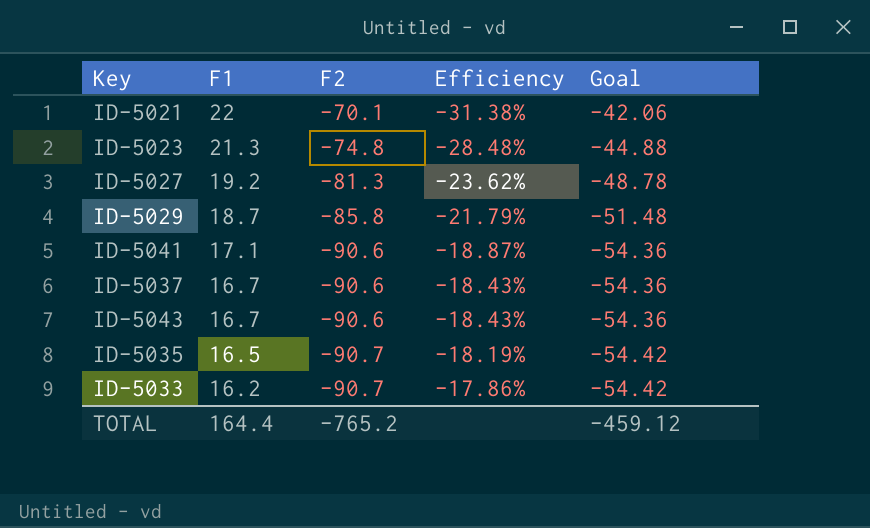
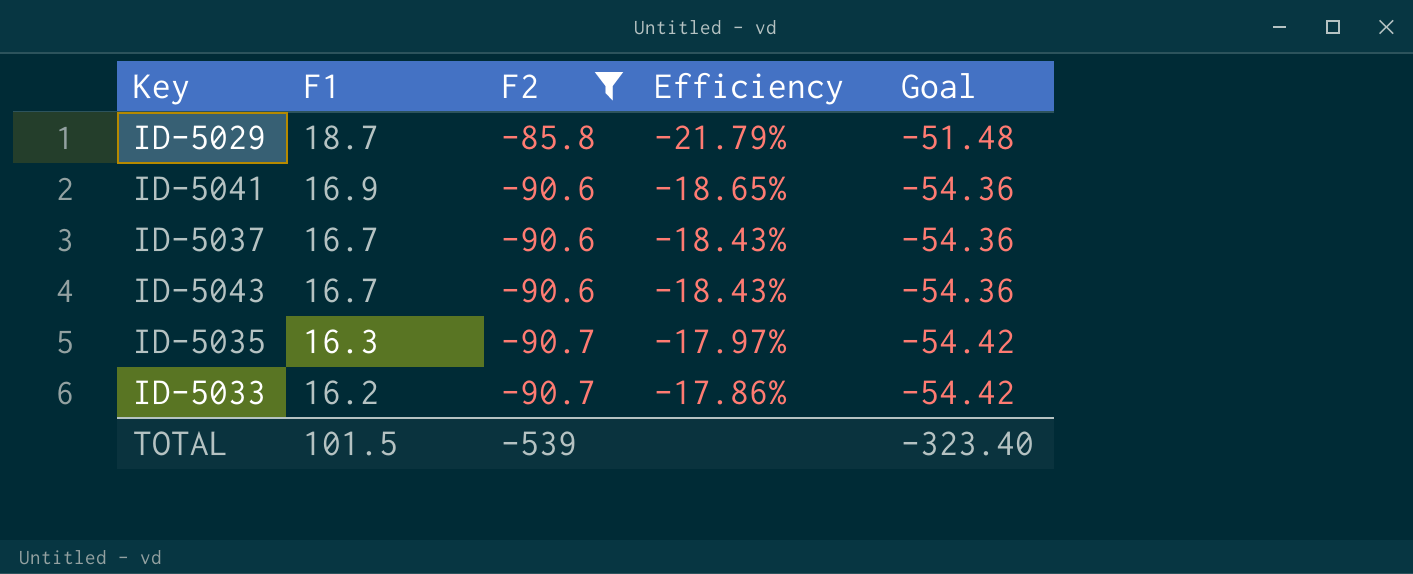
filter: none -> F2 <= -85.8
ID-5041 | F1: 17.1 -> 16.9
ID-5041 | Efficiency: -18.87% -> -18.65%
ID-5035 | F1: 16.5 -> 16.3
ID-5035 | Efficiency: -18.19% -> -17.97%
TOTAL | F1: 164.4 -> 101.5
TOTAL | F2: -765.2 -> -539
TOTAL | Goal: -459.12 -> -323.40

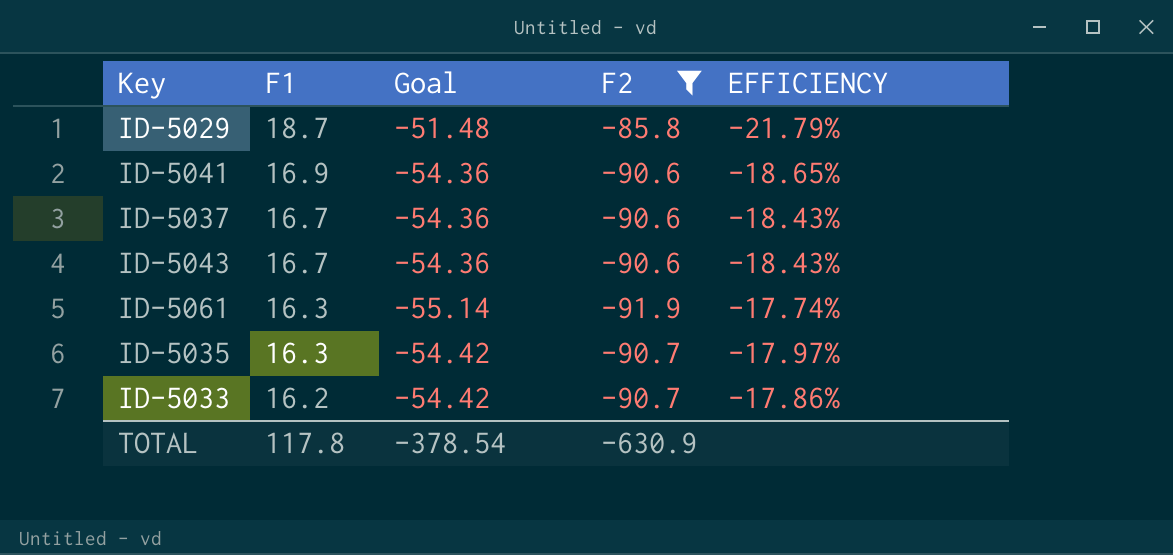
column Goal | position: 5 -> 3
column name: Efficiency -> EFFICIENCY
row ID-5061: none -> 16.3 | -55.14 | -91.9 | -17.74%
TOTAL | F1: 101.5 -> 117.8
TOTAL | Goal: -323.40 -> -378.54
TOTAL | F2: -539 -> -630.9

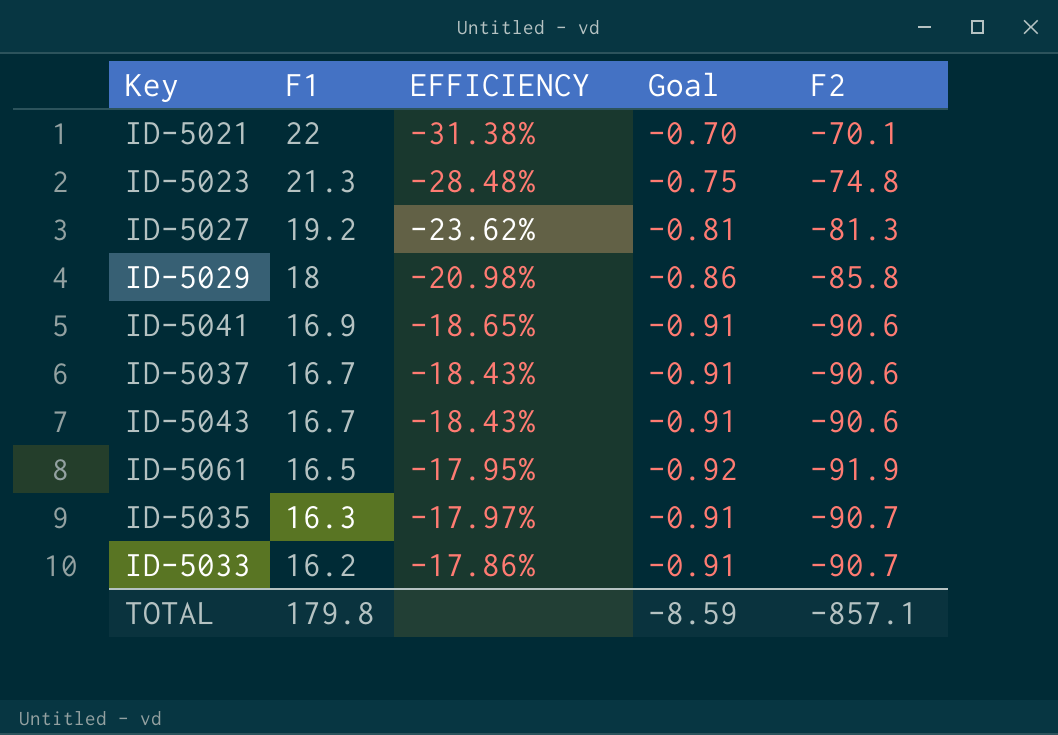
filter: F2 <= -85.8 -> none
column EFFICIENCY | position: 5 -> 3
column Goal | formula: [F2] * 0.6 -> [F2] * 0.01
ID-5029 | F1: 18.7 -> 18
ID-5029 | EFFICIENCY: -21.79% -> -20.98%
ID-5061 | F1: 16.3 -> 16.5
ID-5061 | EFFICIENCY: -17.74% -> -17.95%
TOTAL | F1: 117.8 -> 179.8
TOTAL | Goal: -378.54 -> -8.59
TOTAL | F2: -630.9 -> -857.1

